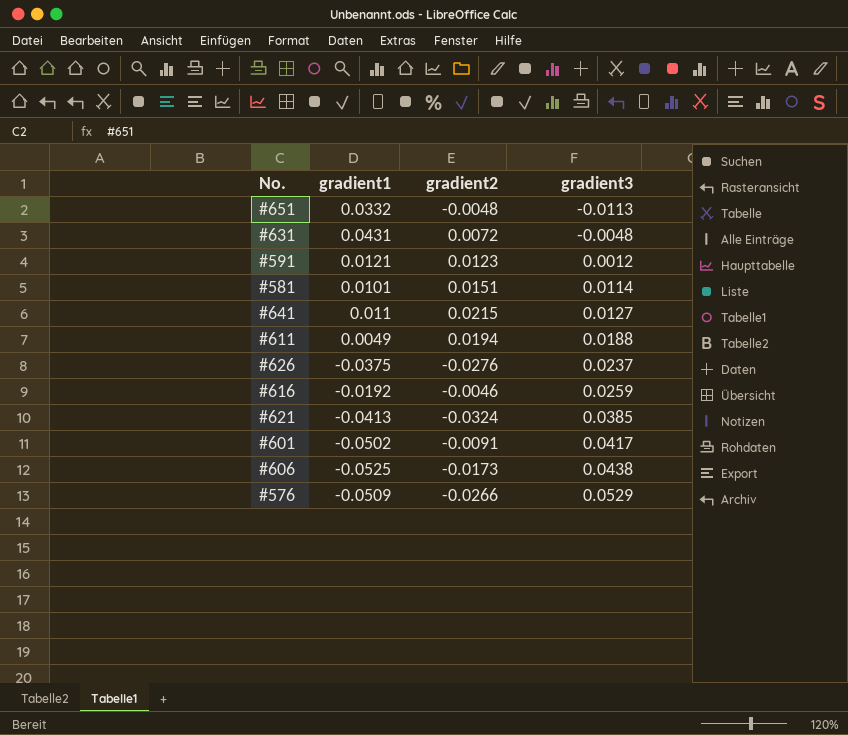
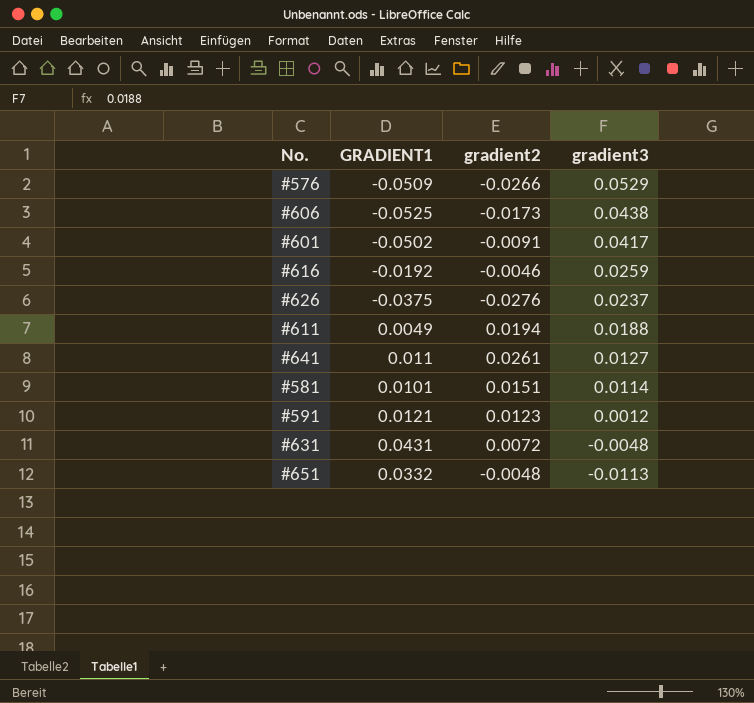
row order: gradient3 ascending -> gradient3 descending
column name: gradient1 -> GRADIENT1
row #621: -0.0413 | -0.0324 | 0.0385 -> none
#641 | gradient2: 0.0215 -> 0.0261

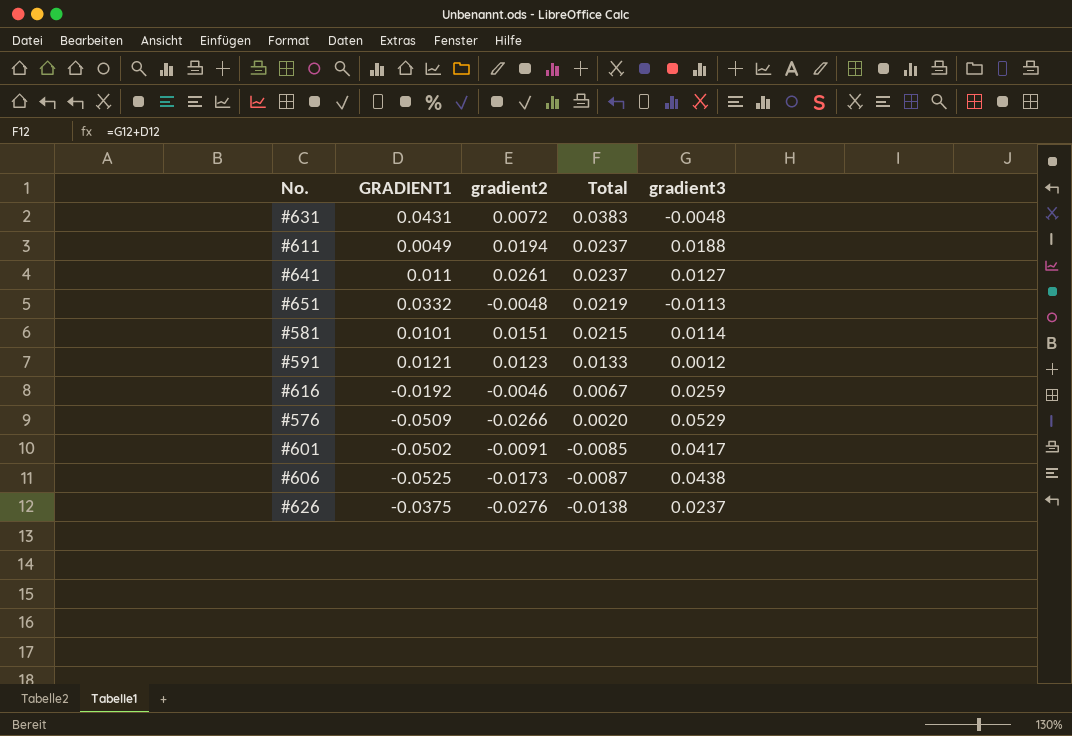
row order: gradient3 descending -> Total descending
column Total | formula: none -> [GRADIENT1] + [gradient3]

